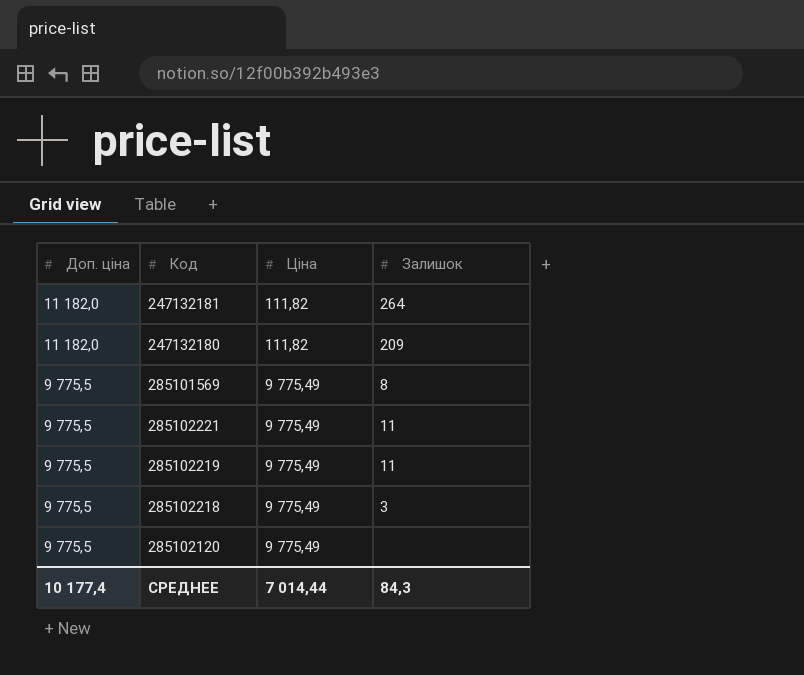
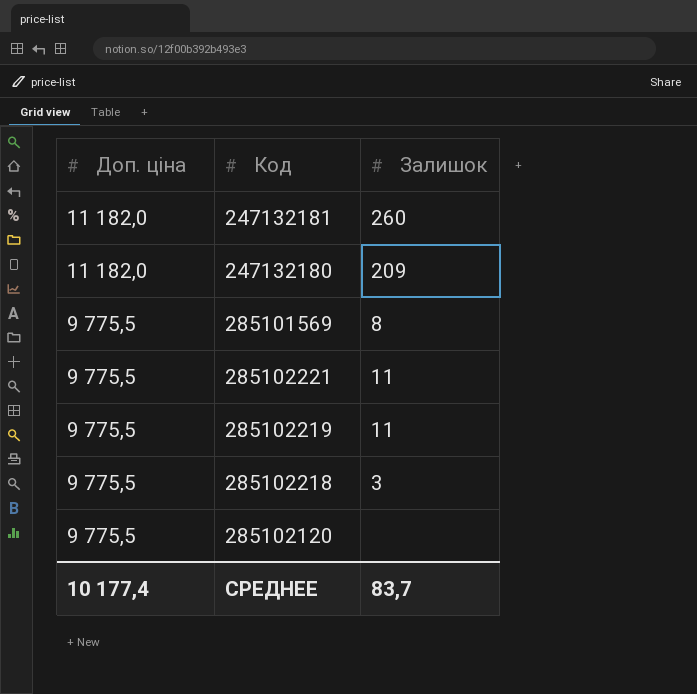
column Ціна | position: 3 -> none
247132181 | Залишок: 264 -> 260
СРЕДНЕЕ | Залишок: 84,3 -> 83,7

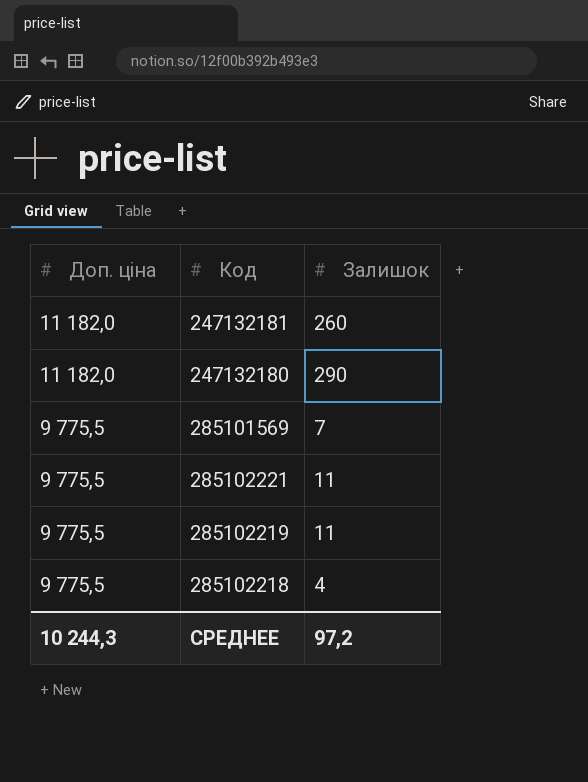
row 285102120: 9 775,5 | none -> none
247132180 | Залишок: 209 -> 290
285101569 | Залишок: 8 -> 7
285102218 | Залишок: 3 -> 4
СРЕДНЕЕ | Доп. ціна: 10 177,4 -> 10 244,3
СРЕДНЕЕ | Залишок: 83,7 -> 97,2

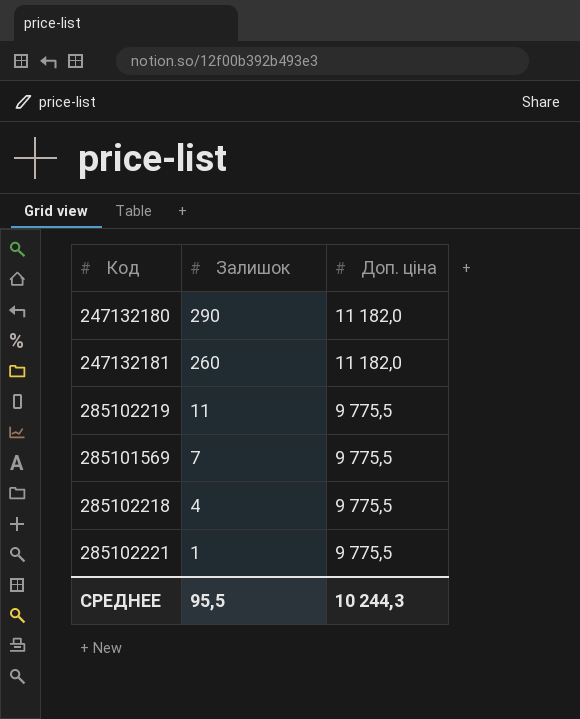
row order: Доп. ціна descending -> Залишок descending
column Доп. ціна | position: 1 -> 3
285102221 | Залишок: 11 -> 1
СРЕДНЕЕ | Залишок: 97,2 -> 95,5

